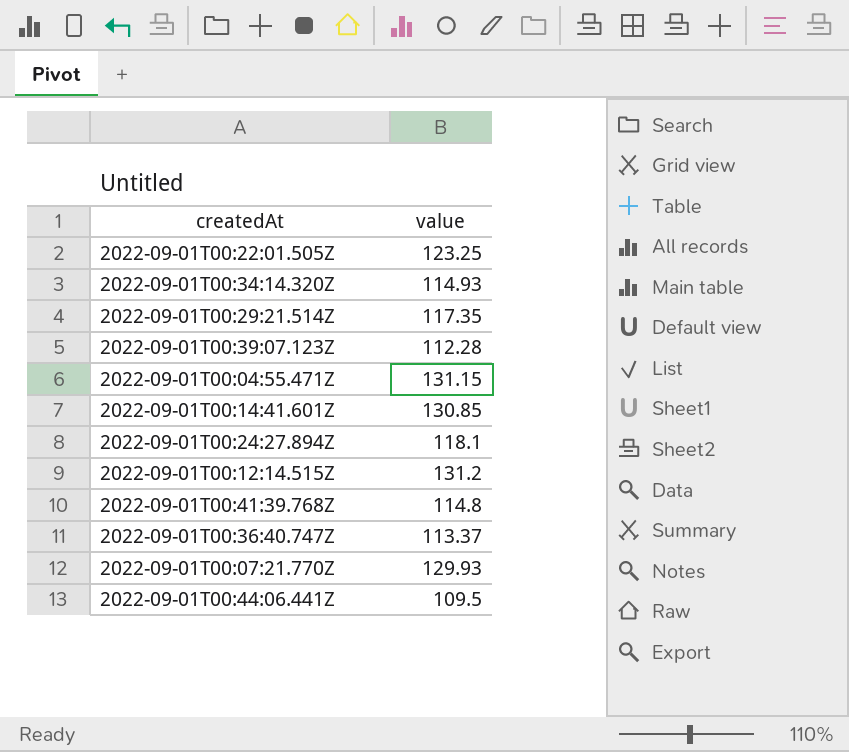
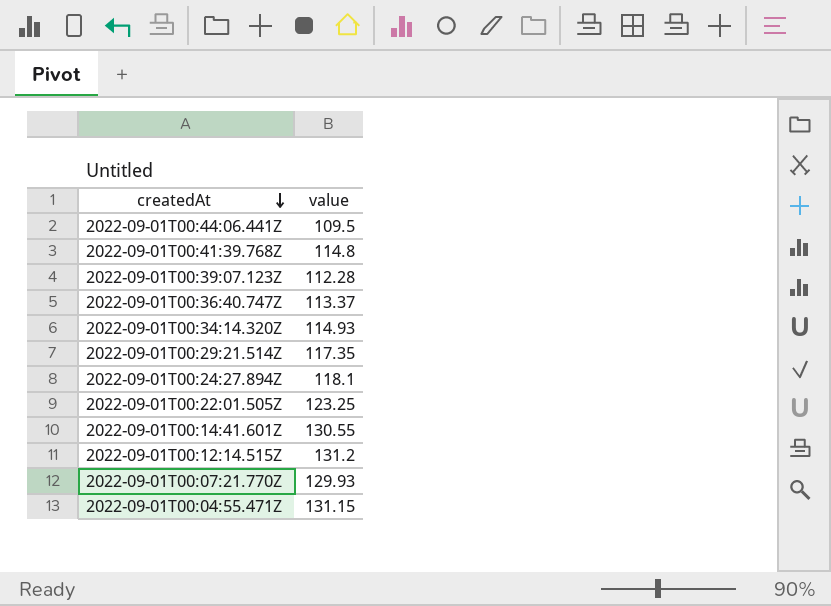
row order: none -> createdAt descending
2022-09-01T00:14:41.601Z | value: 130.85 -> 130.55

